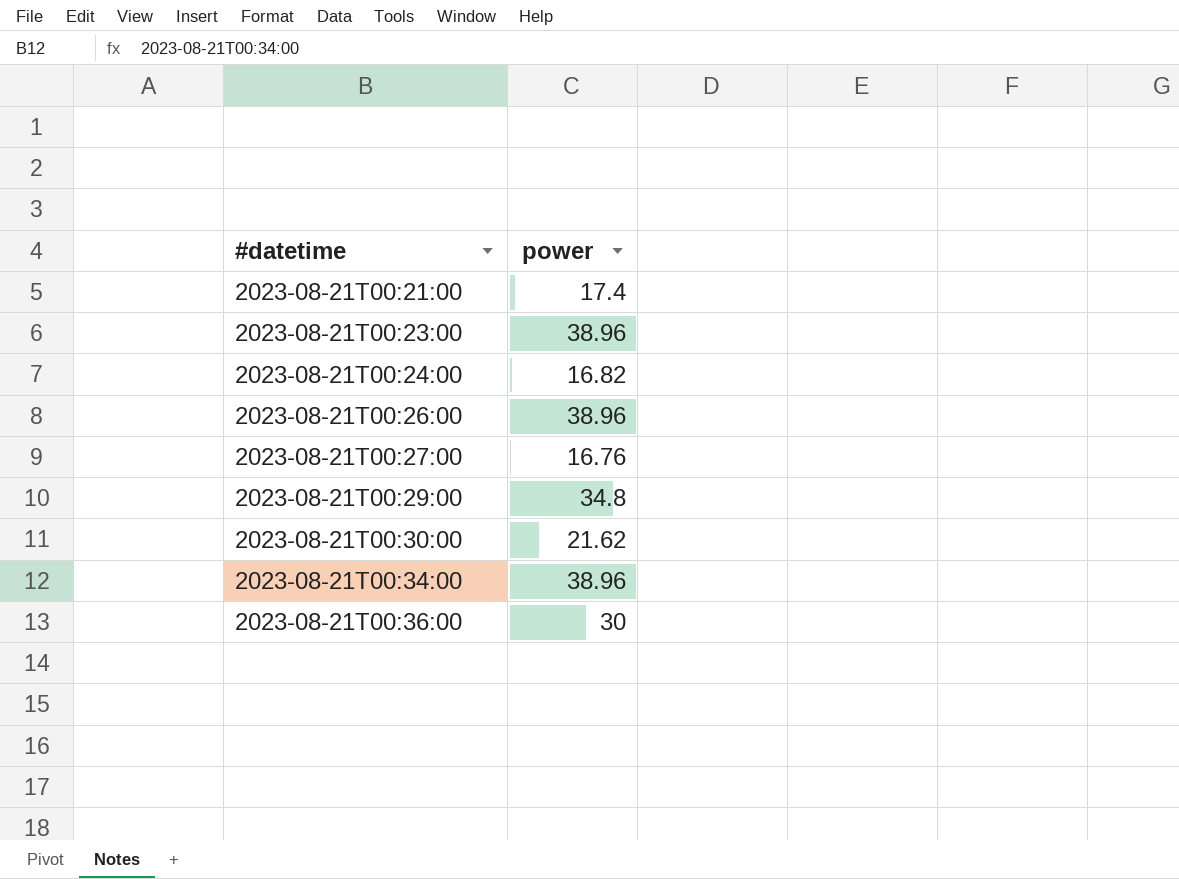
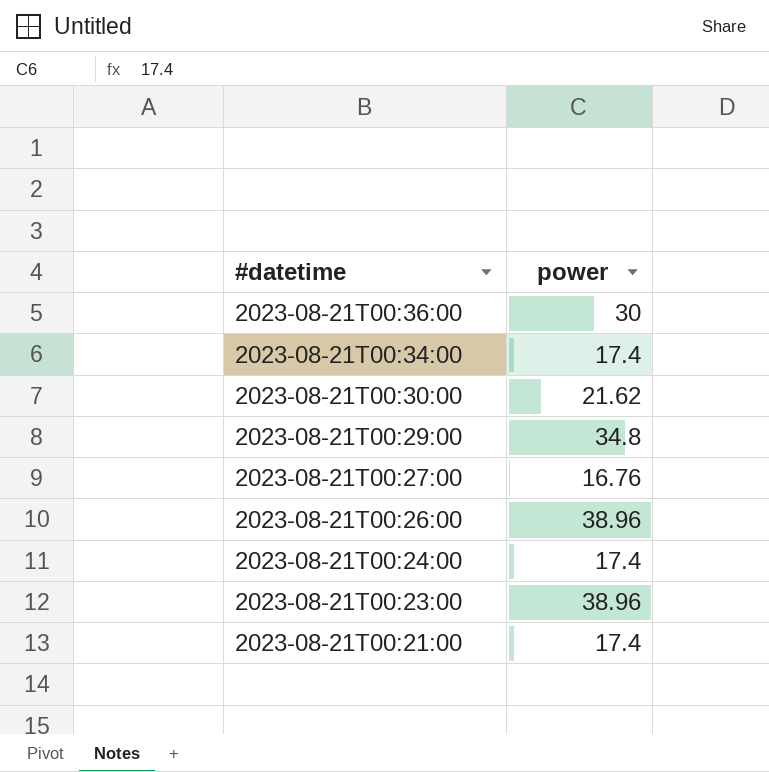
row order: #datetime ascending -> #datetime descending
2023-08-21T00:34:00 | power: 38.96 -> 17.4
2023-08-21T00:24:00 | power: 16.82 -> 17.4

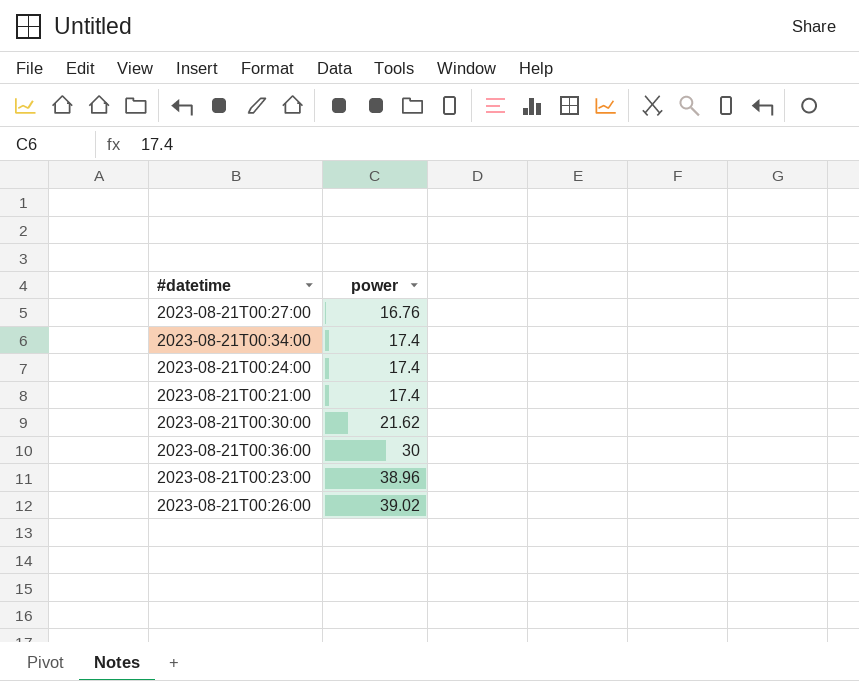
row order: #datetime descending -> power ascending
row 2023-08-21T00:29:00: 34.8 -> none
2023-08-21T00:26:00 | power: 38.96 -> 39.02

